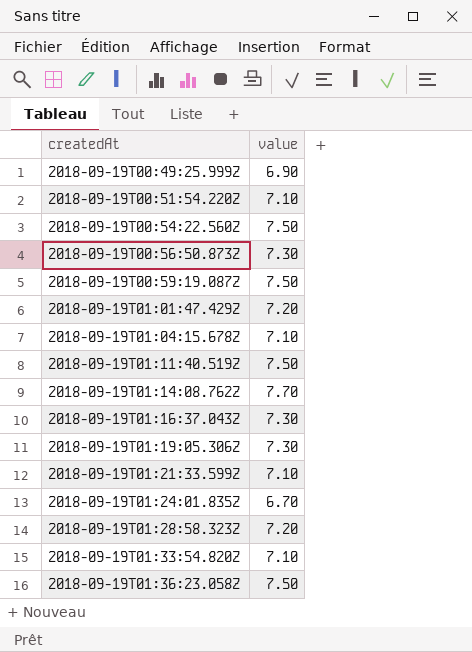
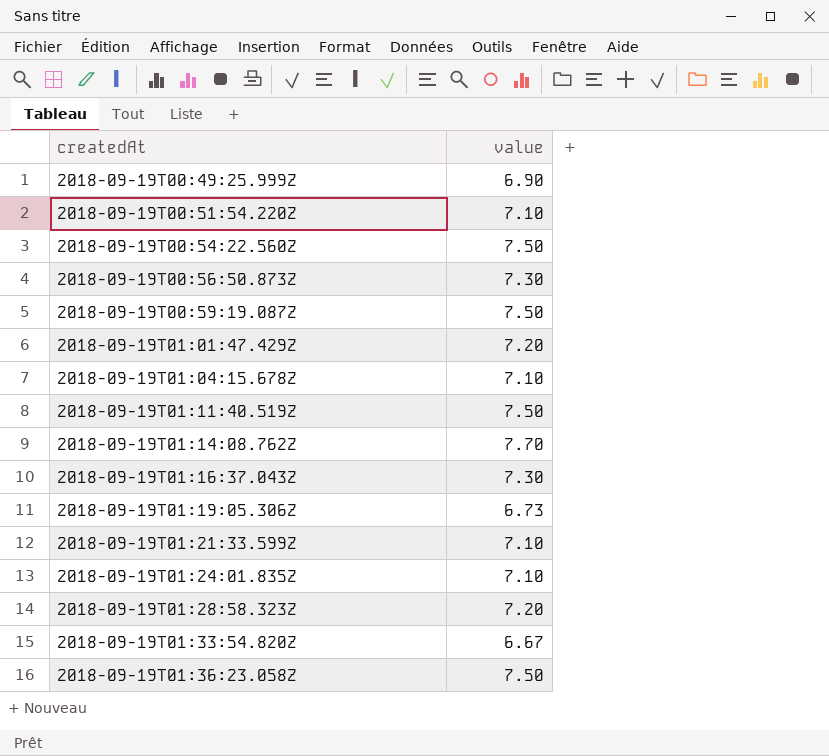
2018-09-19T01:19:05.306Z | value: 7.30 -> 6.73
2018-09-19T01:24:01.835Z | value: 6.70 -> 7.10
2018-09-19T01:33:54.820Z | value: 7.10 -> 6.67

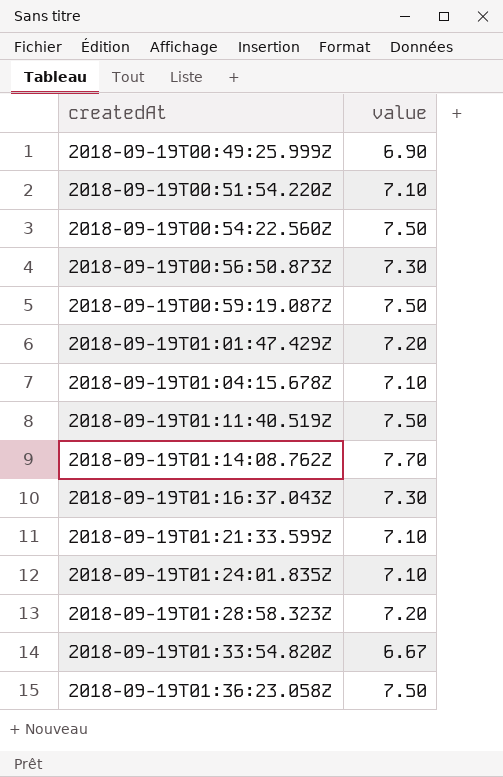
row 2018-09-19T01:19:05.306Z: 6.73 -> none

